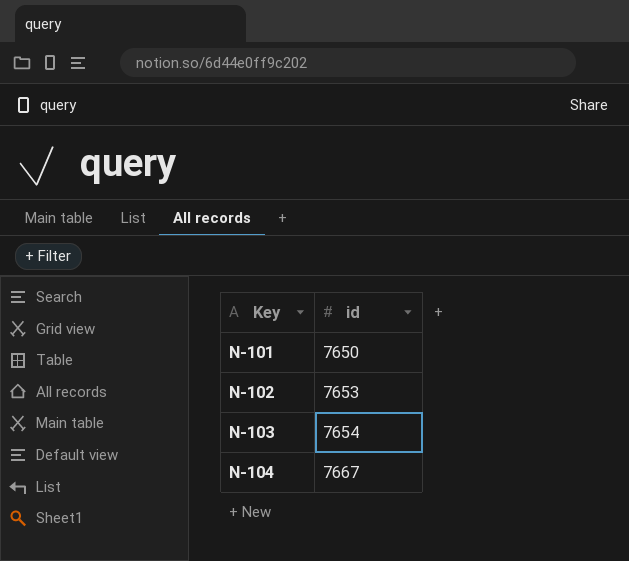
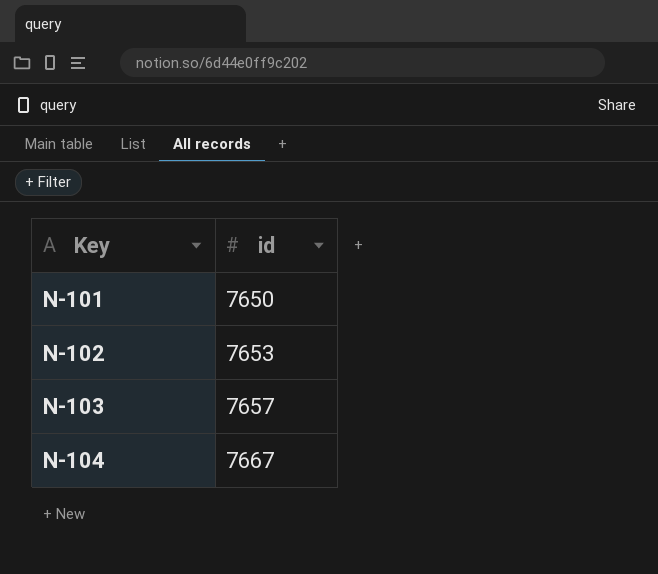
N-103 | id: 7654 -> 7657

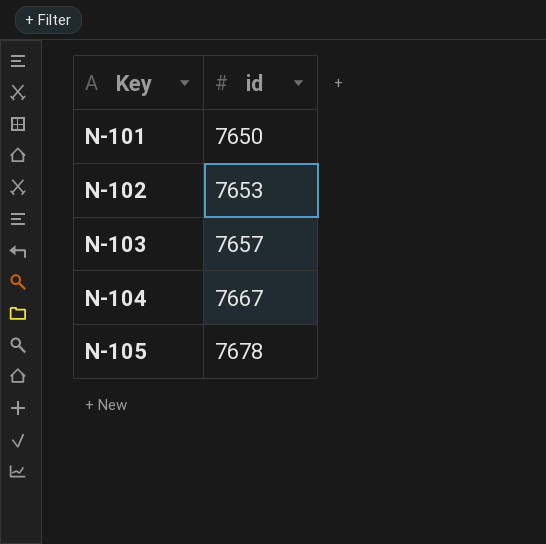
row N-105: none -> 7678

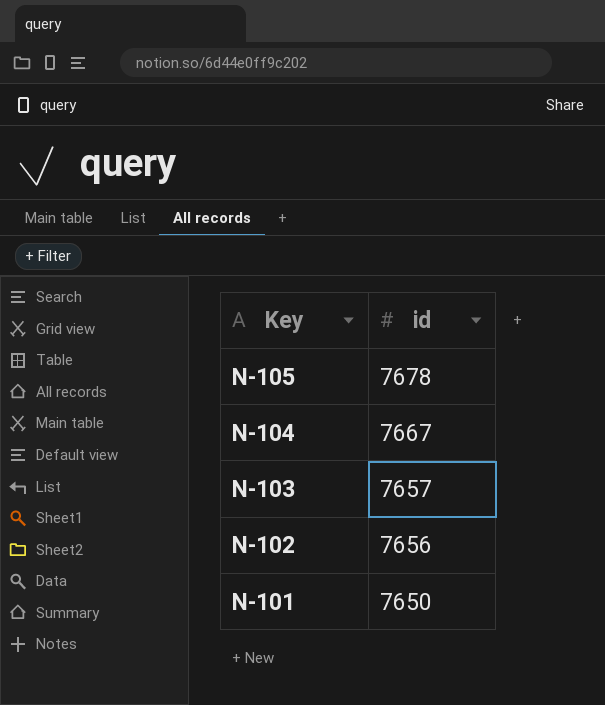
row order: Key ascending -> Key descending
N-102 | id: 7653 -> 7656

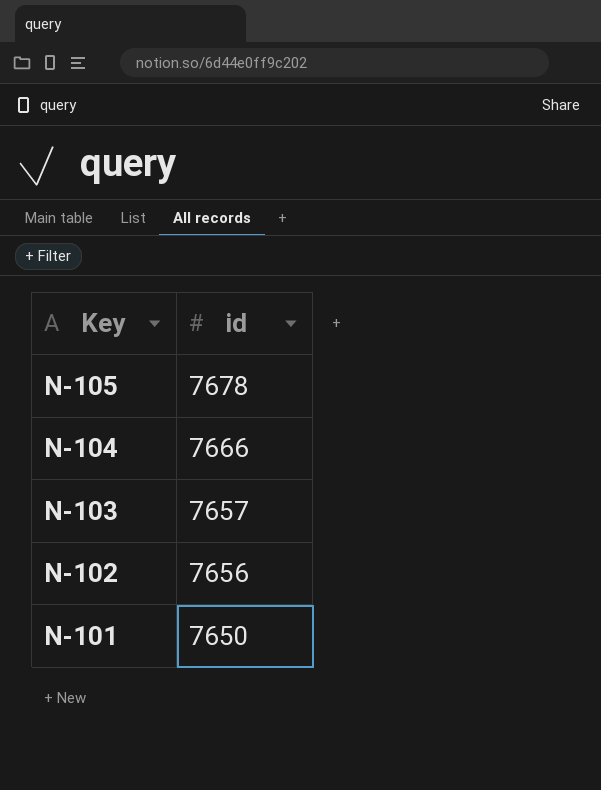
N-104 | id: 7667 -> 7666

